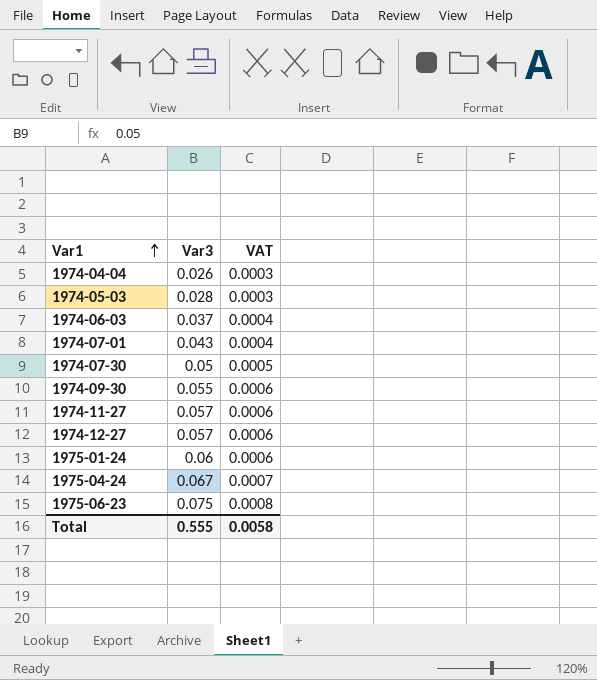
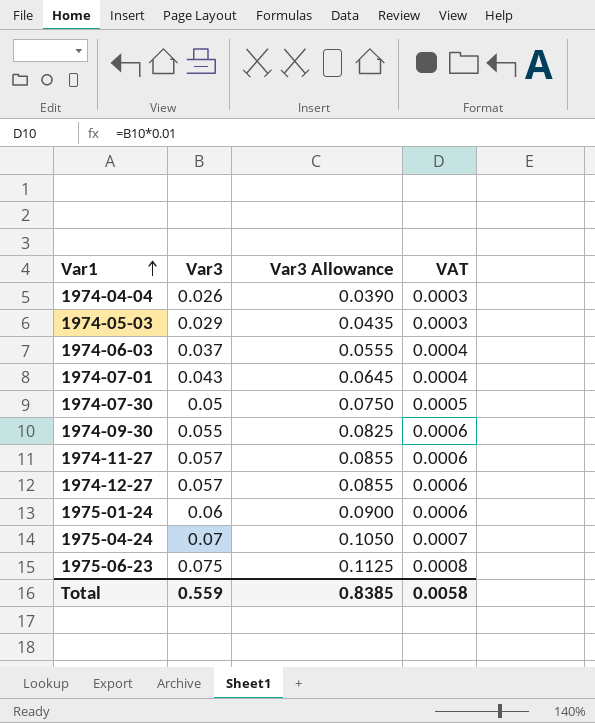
column Var3 Allowance | formula: none -> [Var3] * 1.5
1974-05-03 | Var3: 0.028 -> 0.029
1975-04-24 | Var3: 0.067 -> 0.07
Total | Var3: 0.555 -> 0.559

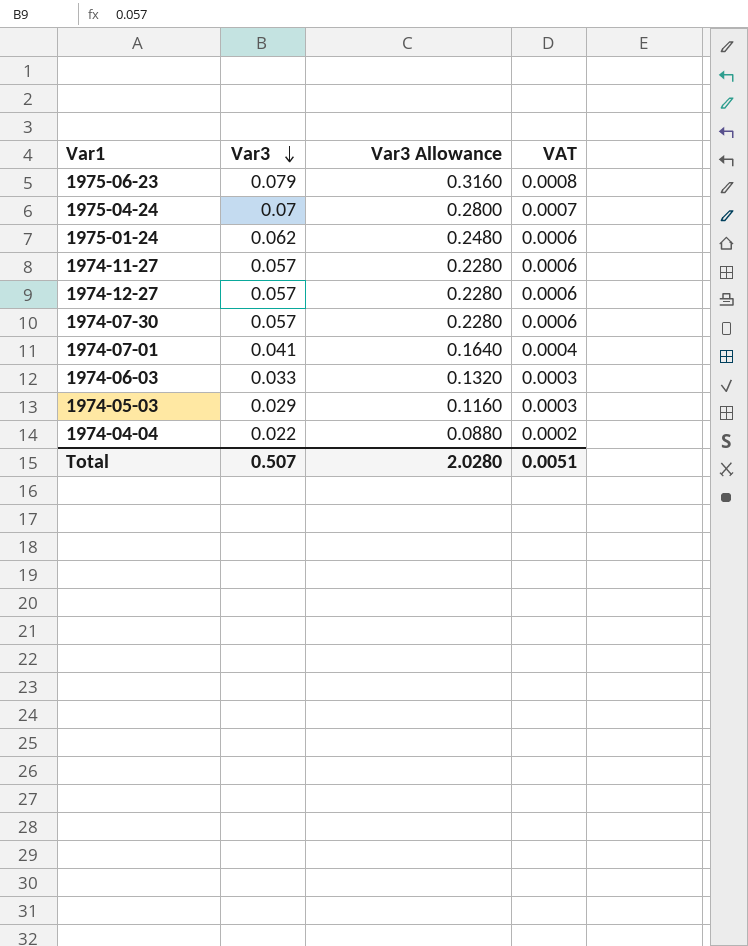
row order: Var1 ascending -> Var3 descending
column Var3 Allowance | formula: [Var3] * 1.5 -> [Var3] * 4
row 1974-09-30: 0.055 | 0.0825 | 0.0006 -> none
1975-06-23 | Var3: 0.075 -> 0.079
1975-01-24 | Var3: 0.06 -> 0.062
1974-07-30 | Var3: 0.05 -> 0.057
1974-07-30 | VAT: 0.0005 -> 0.0006
1974-07-01 | Var3: 0.043 -> 0.041
1974-06-03 | Var3: 0.037 -> 0.033
1974-06-03 | VAT: 0.0004 -> 0.0003
1974-04-04 | Var3: 0.026 -> 0.022
1974-04-04 | VAT: 0.0003 -> 0.0002
Total | Var3: 0.559 -> 0.507
Total | Var3 Allowance: 0.8385 -> 2.0280
Total | VAT: 0.0058 -> 0.0051

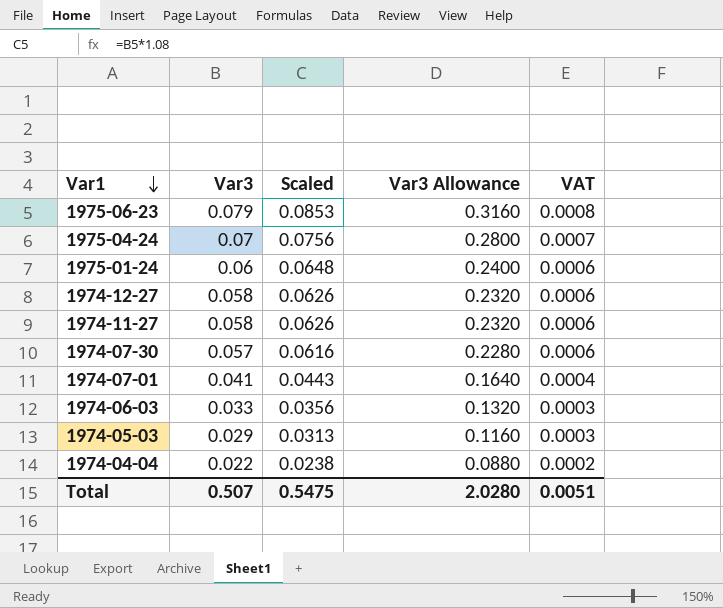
row order: Var3 descending -> Var1 descending
column Scaled | formula: none -> [Var3] * 1.08
1975-01-24 | Var3: 0.062 -> 0.06
1975-01-24 | Var3 Allowance: 0.2480 -> 0.2400
1974-12-27 | Var3: 0.057 -> 0.058
1974-12-27 | Var3 Allowance: 0.2280 -> 0.2320
1974-11-27 | Var3: 0.057 -> 0.058
1974-11-27 | Var3 Allowance: 0.2280 -> 0.2320

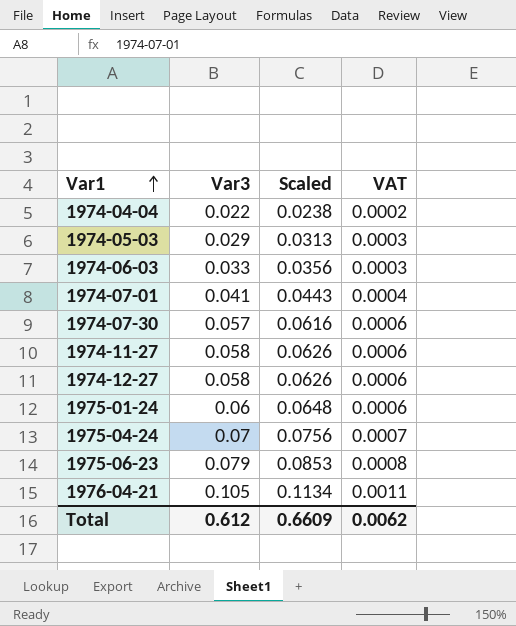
row order: Var1 descending -> Var1 ascending
column Var3 Allowance | formula: [Var3] * 4 -> none
row 1976-04-21: none -> 0.105 | 0.1134 | 0.0011
Total | Var3: 0.507 -> 0.612
Total | Scaled: 0.5475 -> 0.6609
Total | VAT: 0.0051 -> 0.0062

